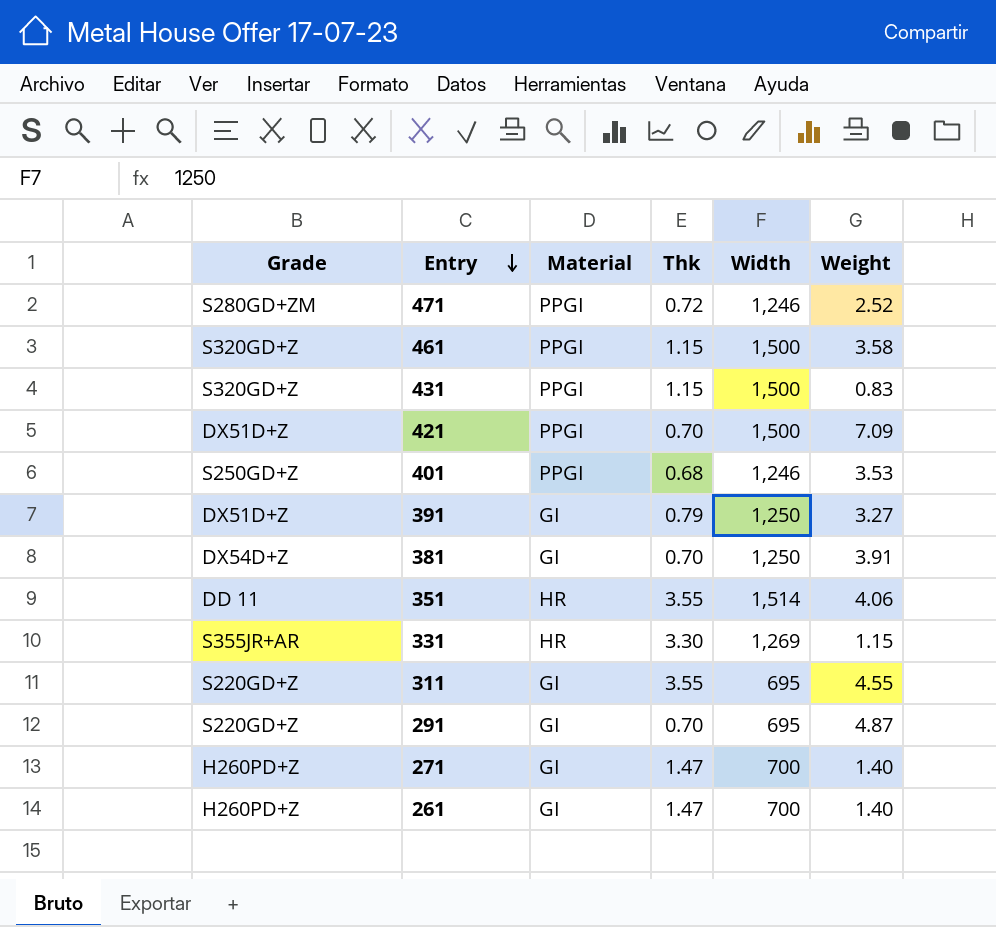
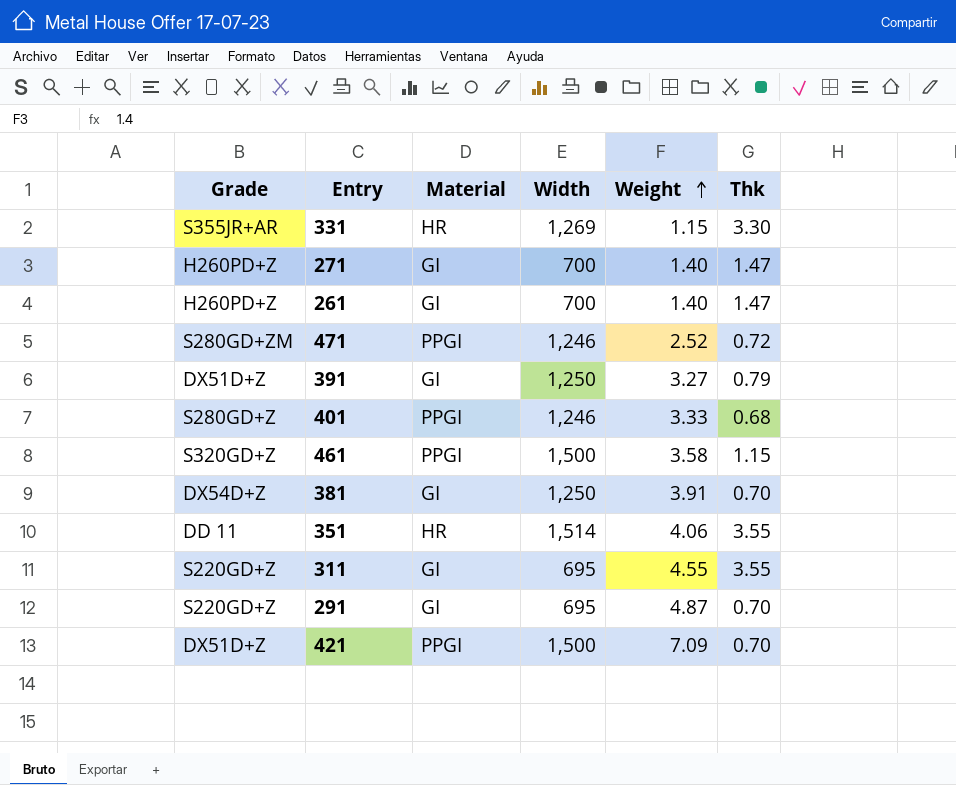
row order: Entry descending -> Weight ascending
column Thk | position: 4 -> 6
row 431: S320GD+Z | PPGI | 1.15 | 1,500 | 0.83 -> none
401 | Grade: S250GD+Z -> S280GD+Z
401 | Weight: 3.53 -> 3.33

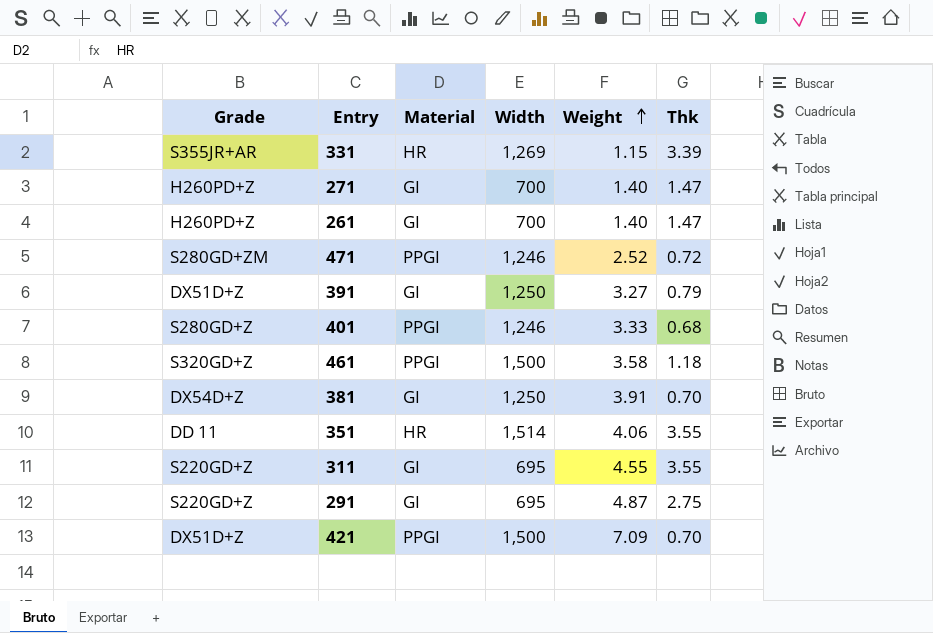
331 | Thk: 3.30 -> 3.39
461 | Thk: 1.15 -> 1.18
291 | Thk: 0.70 -> 2.75

